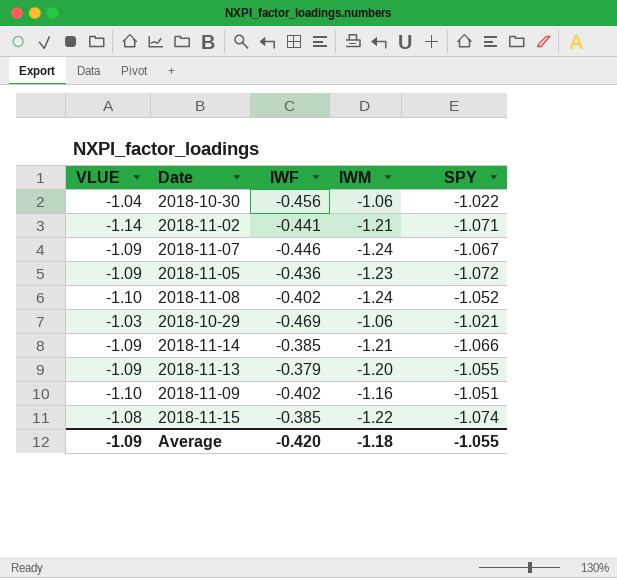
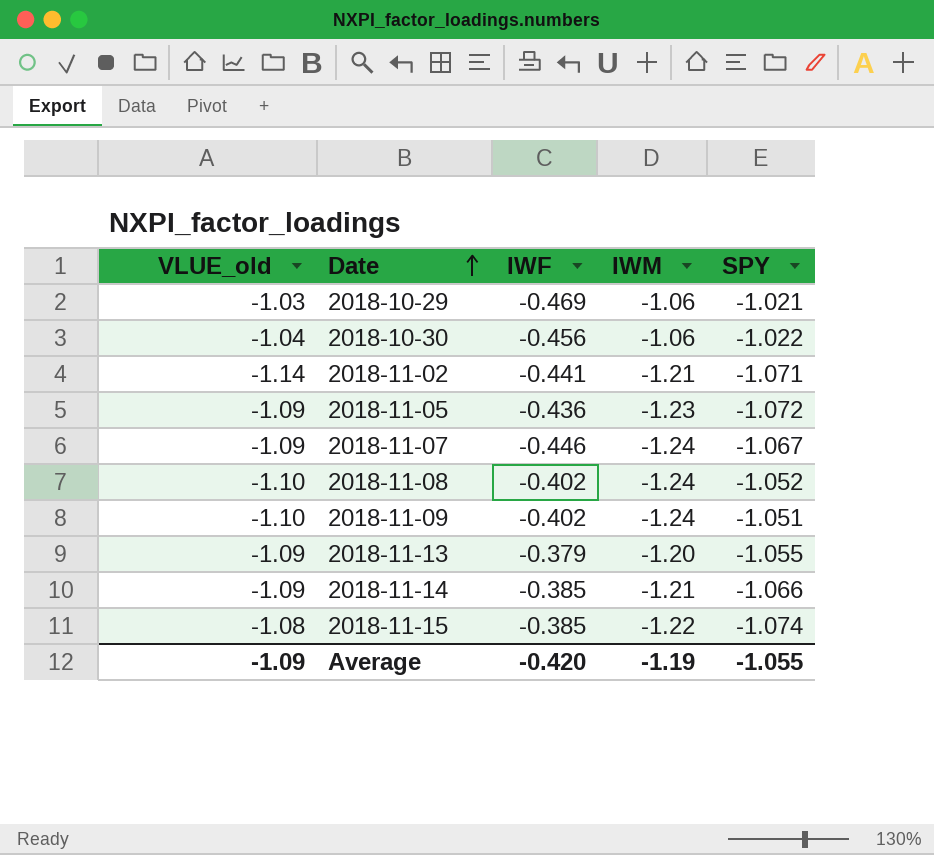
row order: none -> Date ascending
column name: VLUE -> VLUE_old
2018-11-09 | IWM: -1.16 -> -1.24
Average | IWM: -1.18 -> -1.19

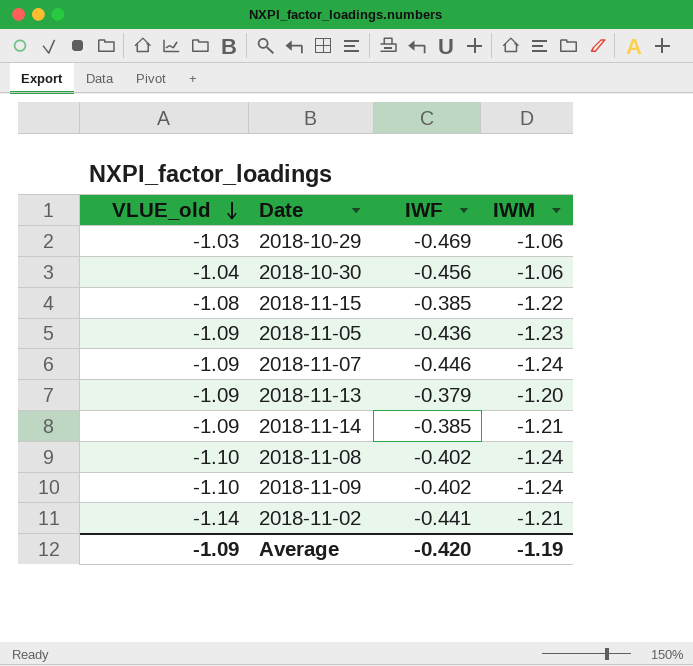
row order: Date ascending -> VLUE_old descending
column SPY | position: 5 -> none

